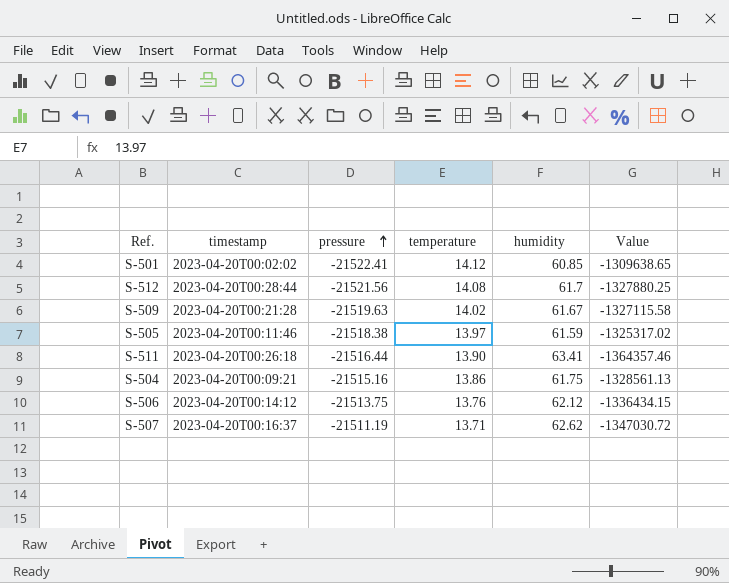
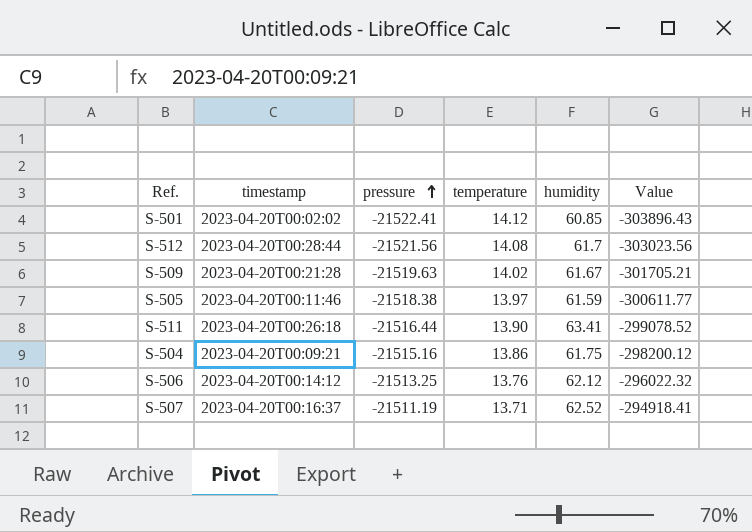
column Value | formula: [pressure] * [humidity] -> [pressure] * [temperature]
S-506 | pressure: -21513.75 -> -21513.25
S-507 | humidity: 62.62 -> 62.52

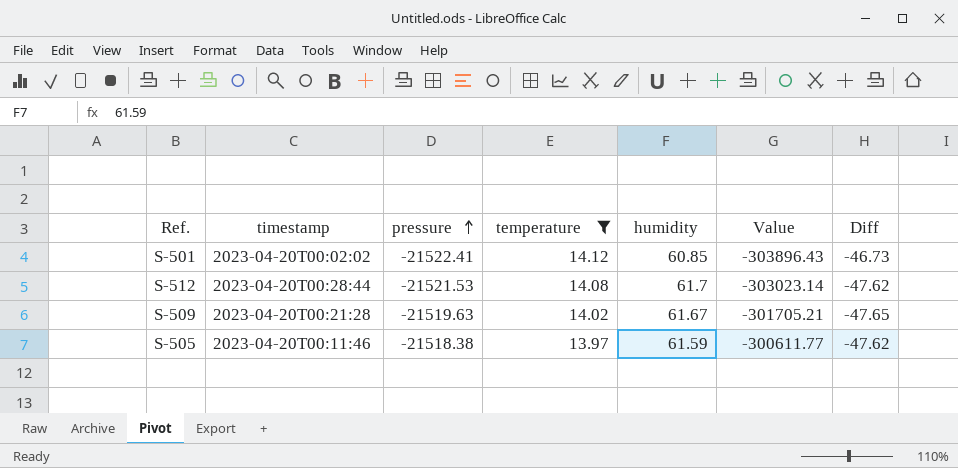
filter: none -> temperature >= 13.97
column Diff | formula: none -> [temperature] - [humidity]
S-512 | pressure: -21521.56 -> -21521.53
S-512 | Value: -303023.56 -> -303023.14

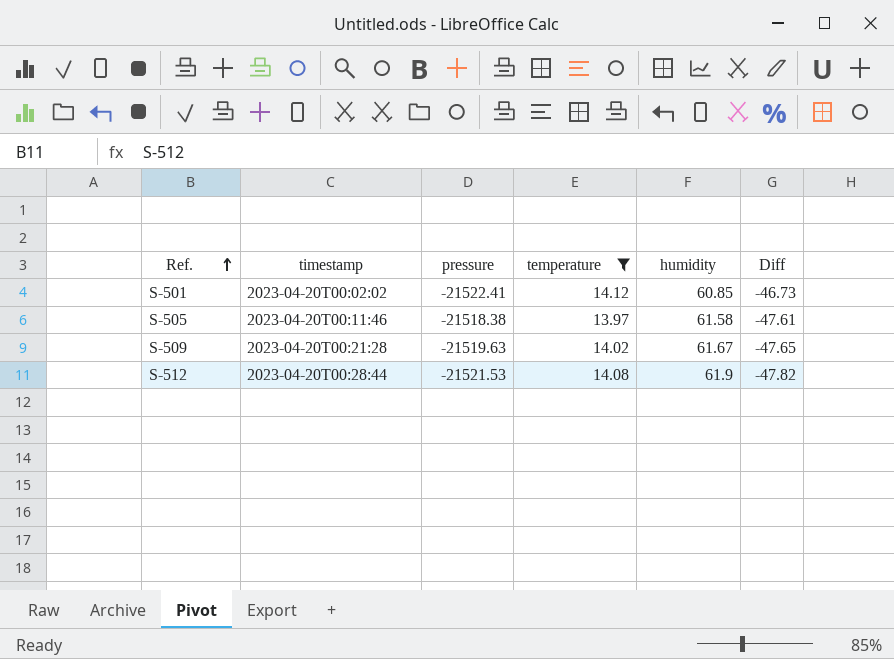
row order: pressure ascending -> Ref. ascending
column Value | formula: [pressure] * [temperature] -> none
S-505 | humidity: 61.59 -> 61.58
S-505 | Diff: -47.62 -> -47.61
S-512 | humidity: 61.7 -> 61.9
S-512 | Diff: -47.62 -> -47.82

